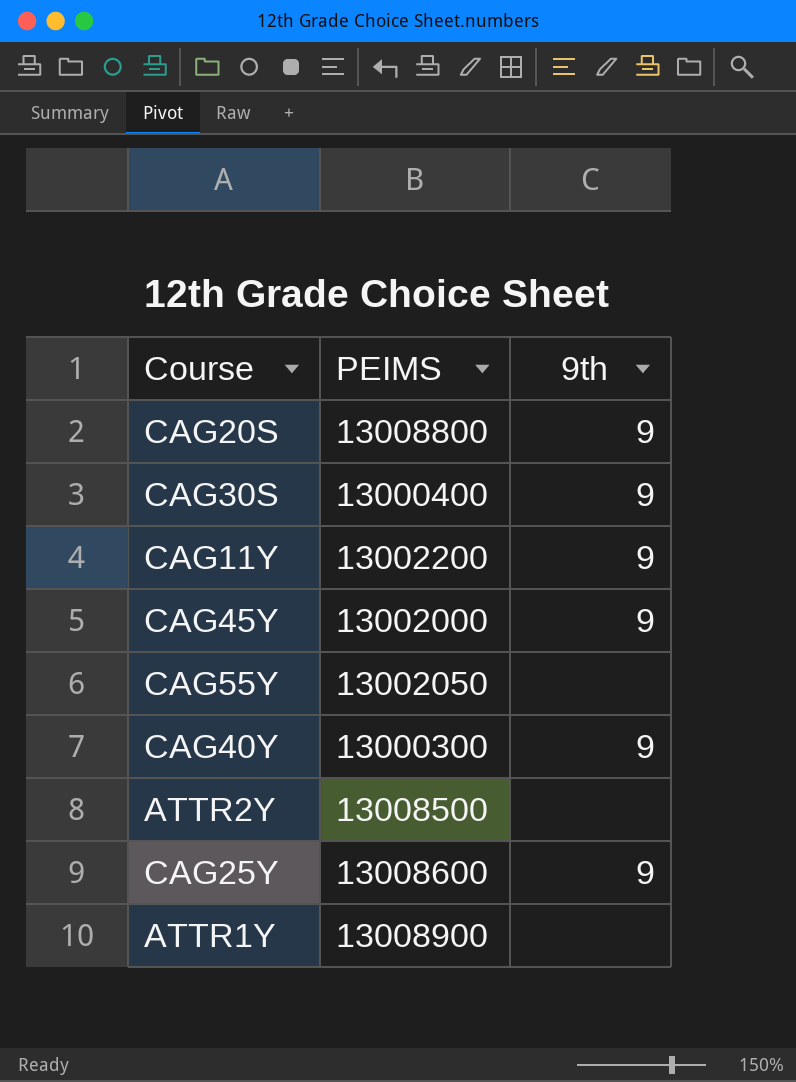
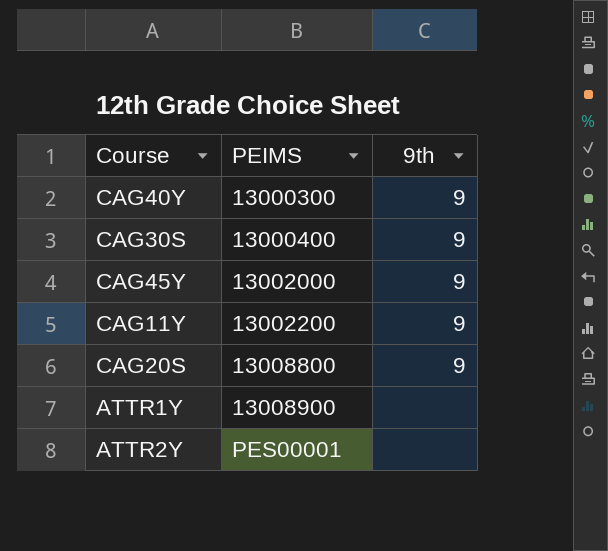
row order: none -> PEIMS ascending
row CAG55Y: 13002050 | none -> none
row CAG25Y: 13008600 | 9 -> none
ATTR2Y | PEIMS: 13008500 -> PES00001

